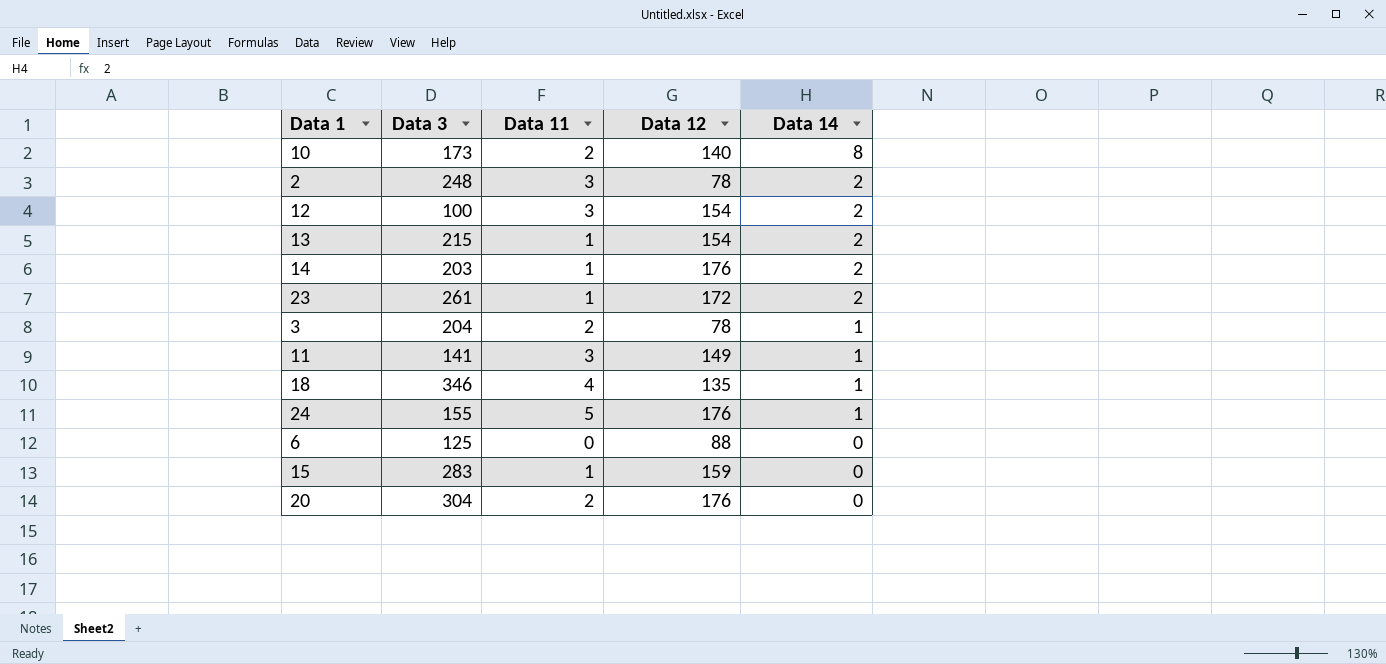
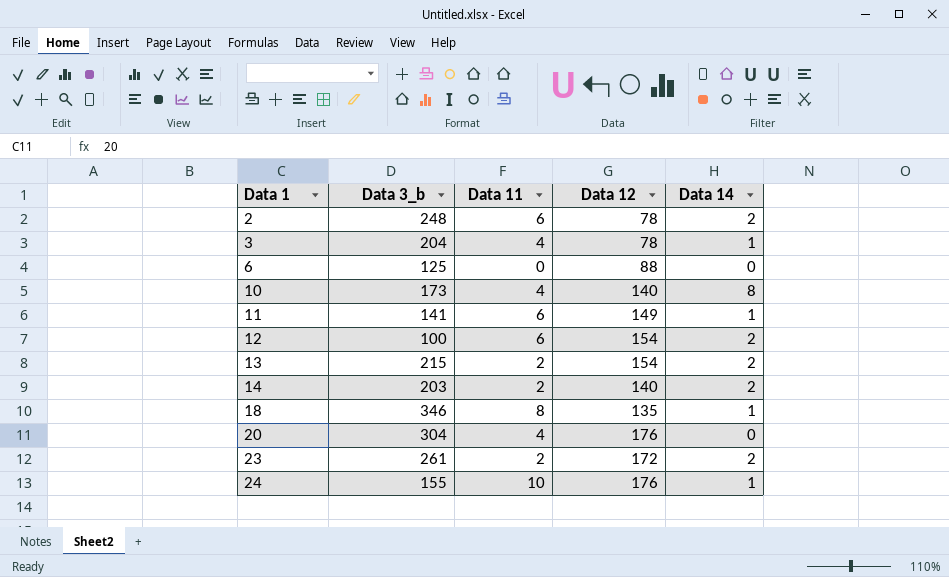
row order: Data 14 descending -> Data 1 ascending
column name: Data 3 -> Data 3_b
row 15: 283 | 1 | 159 | 0 -> none
2 | Data 11: 3 -> 6
3 | Data 11: 2 -> 4
10 | Data 11: 2 -> 4
11 | Data 11: 3 -> 6
12 | Data 11: 3 -> 6
13 | Data 11: 1 -> 2
14 | Data 11: 1 -> 2
14 | Data 12: 176 -> 140
18 | Data 11: 4 -> 8
20 | Data 11: 2 -> 4
23 | Data 11: 1 -> 2
24 | Data 11: 5 -> 10

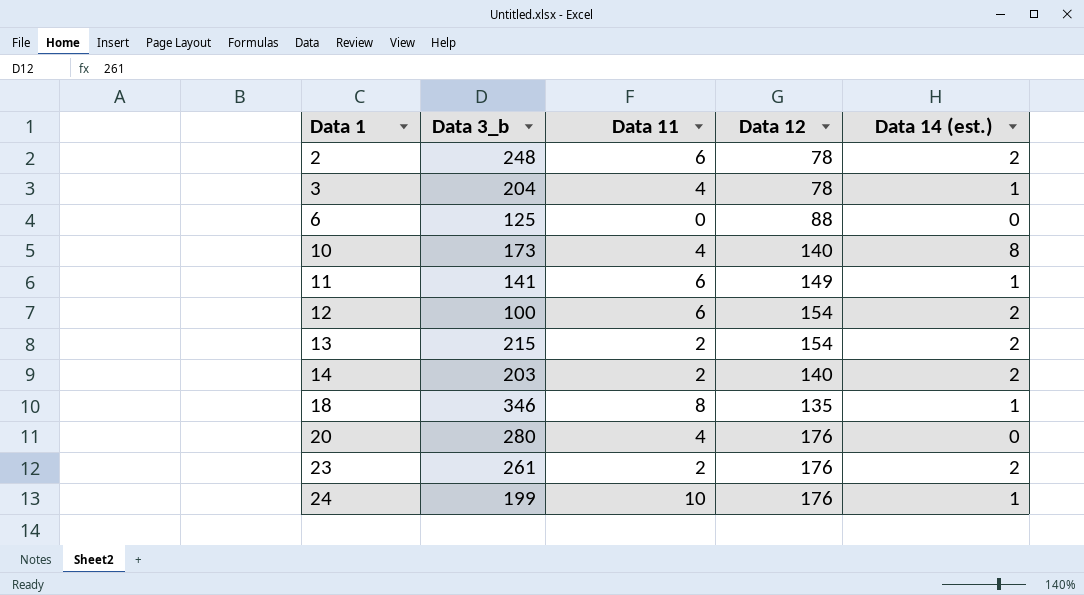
column name: Data 14 -> Data 14 (est.)
20 | Data 3_b: 304 -> 280
23 | Data 12: 172 -> 176
24 | Data 3_b: 155 -> 199

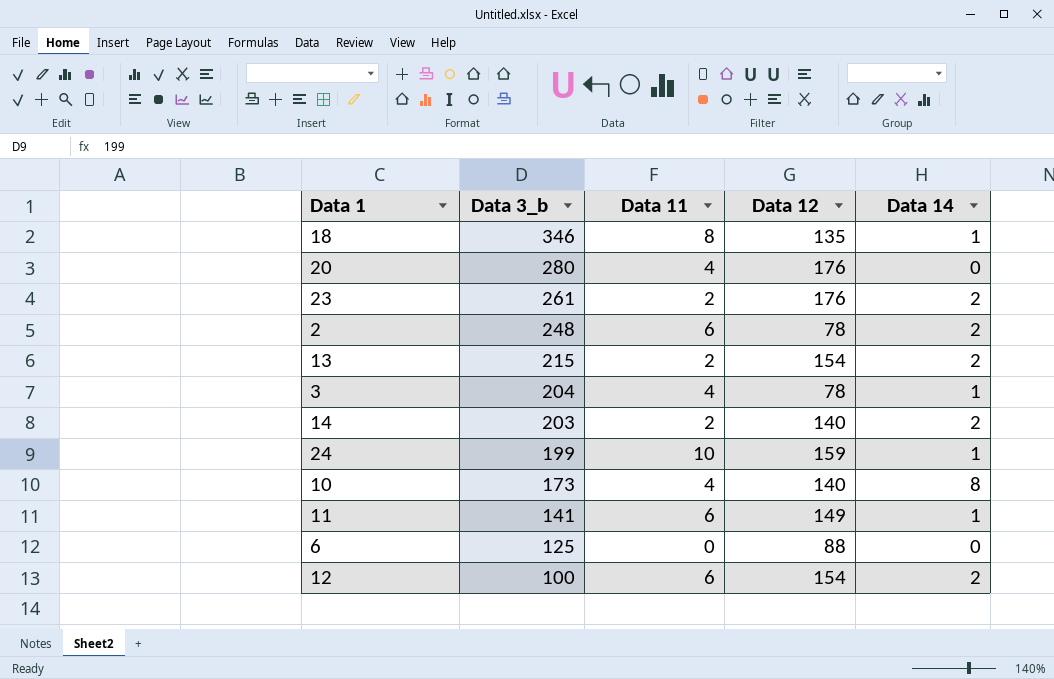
row order: Data 1 ascending -> Data 3_b descending
column name: Data 14 (est.) -> Data 14
24 | Data 12: 176 -> 159

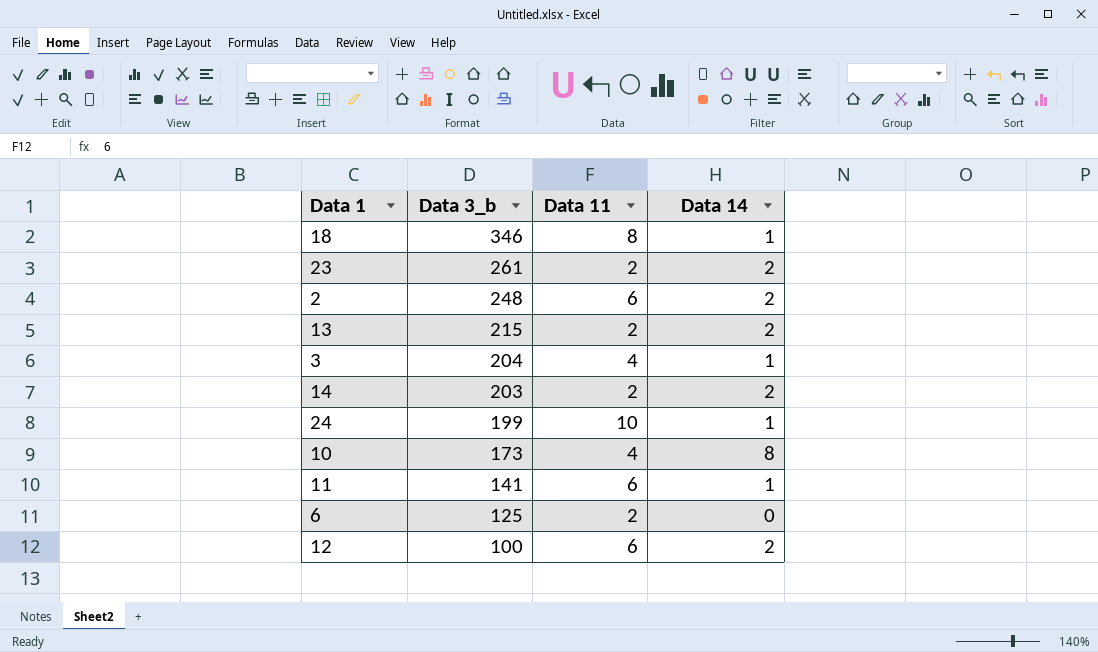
column Data 12 | position: 4 -> none
row 20: 280 | 4 | 176 | 0 -> none
6 | Data 11: 0 -> 2

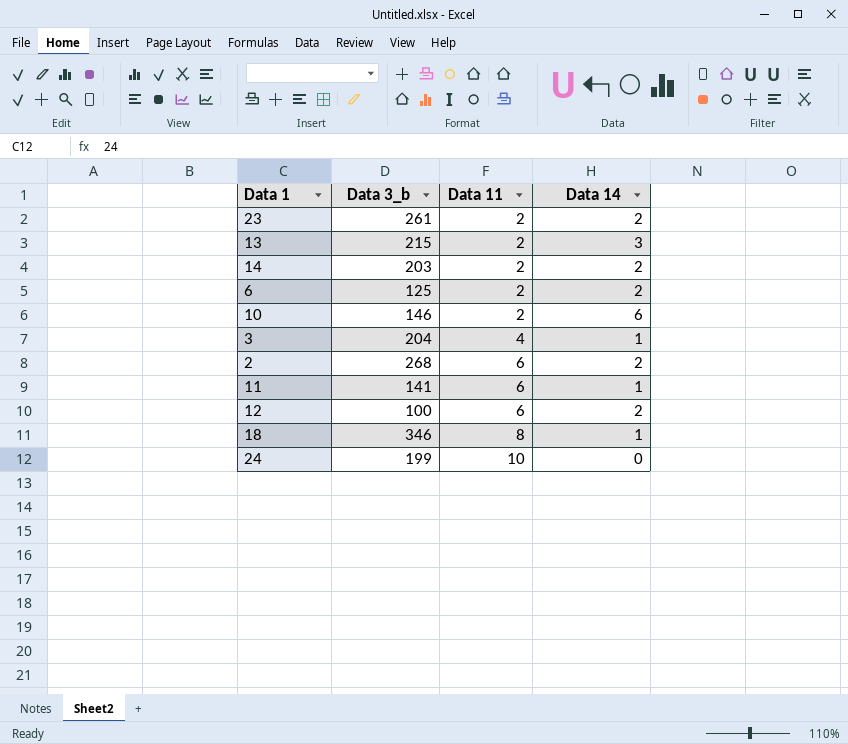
row order: Data 3_b descending -> Data 11 ascending
13 | Data 14: 2 -> 3
6 | Data 14: 0 -> 2
10 | Data 3_b: 173 -> 146
10 | Data 11: 4 -> 2
10 | Data 14: 8 -> 6
2 | Data 3_b: 248 -> 268
24 | Data 14: 1 -> 0

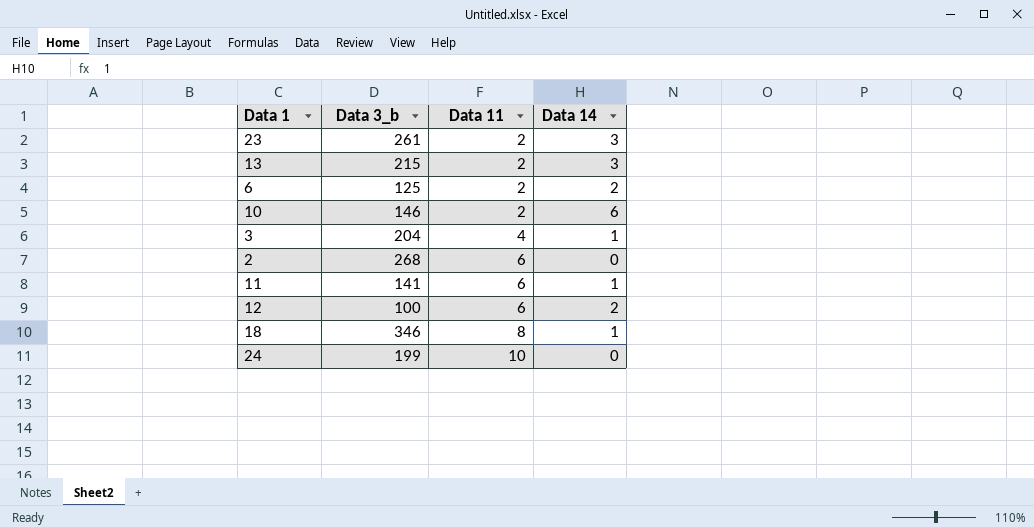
row 14: 203 | 2 | 2 -> none
23 | Data 14: 2 -> 3
2 | Data 14: 2 -> 0

